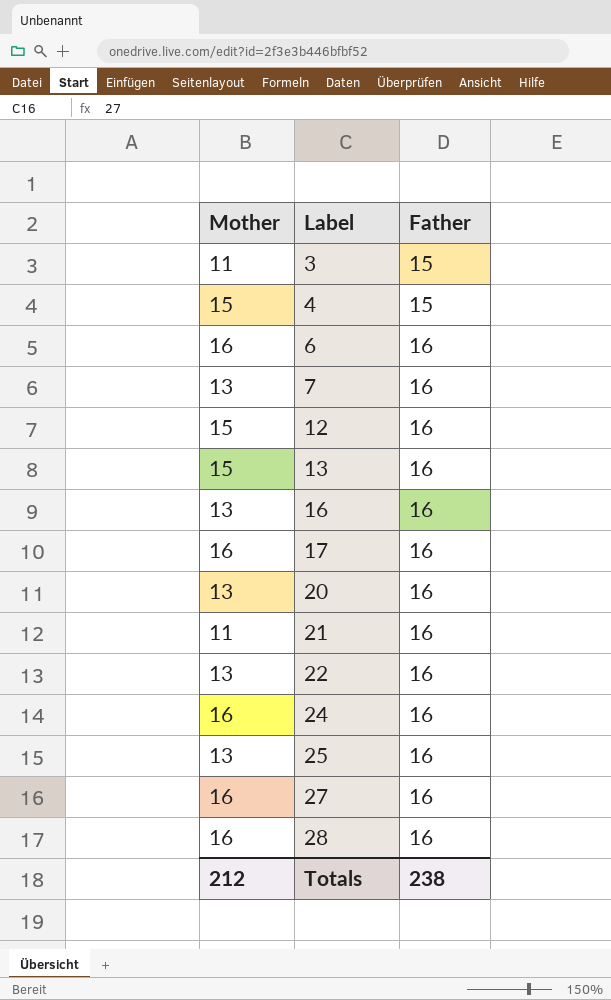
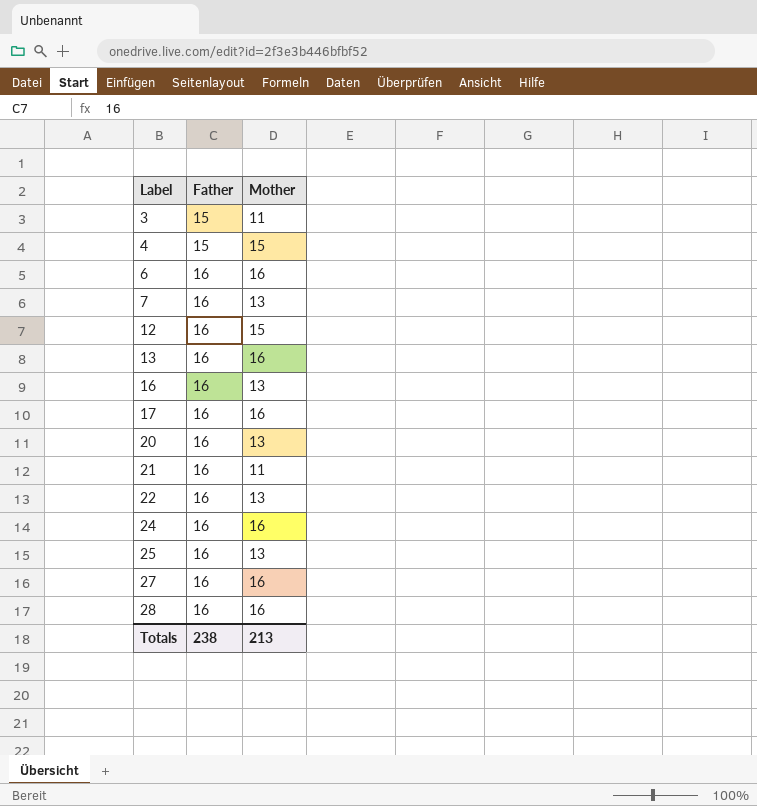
column Mother | position: 1 -> 3
13 | Mother: 15 -> 16
Totals | Mother: 212 -> 213

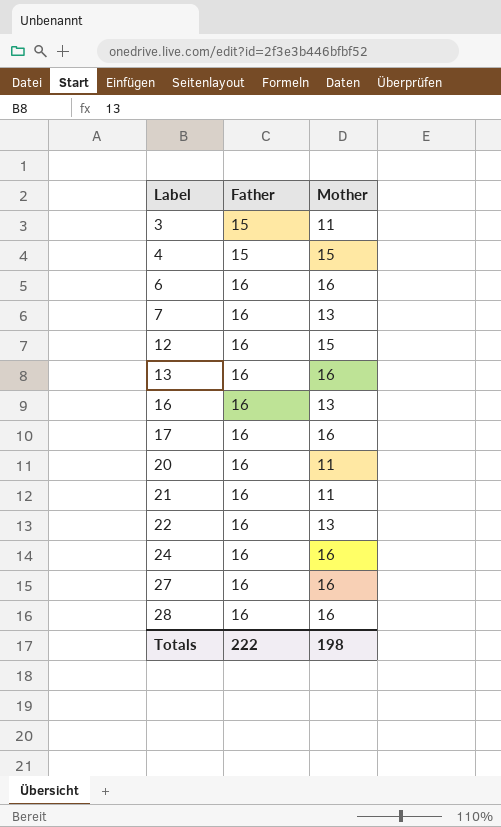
row 25: 16 | 13 -> none
20 | Mother: 13 -> 11
Totals | Father: 238 -> 222
Totals | Mother: 213 -> 198

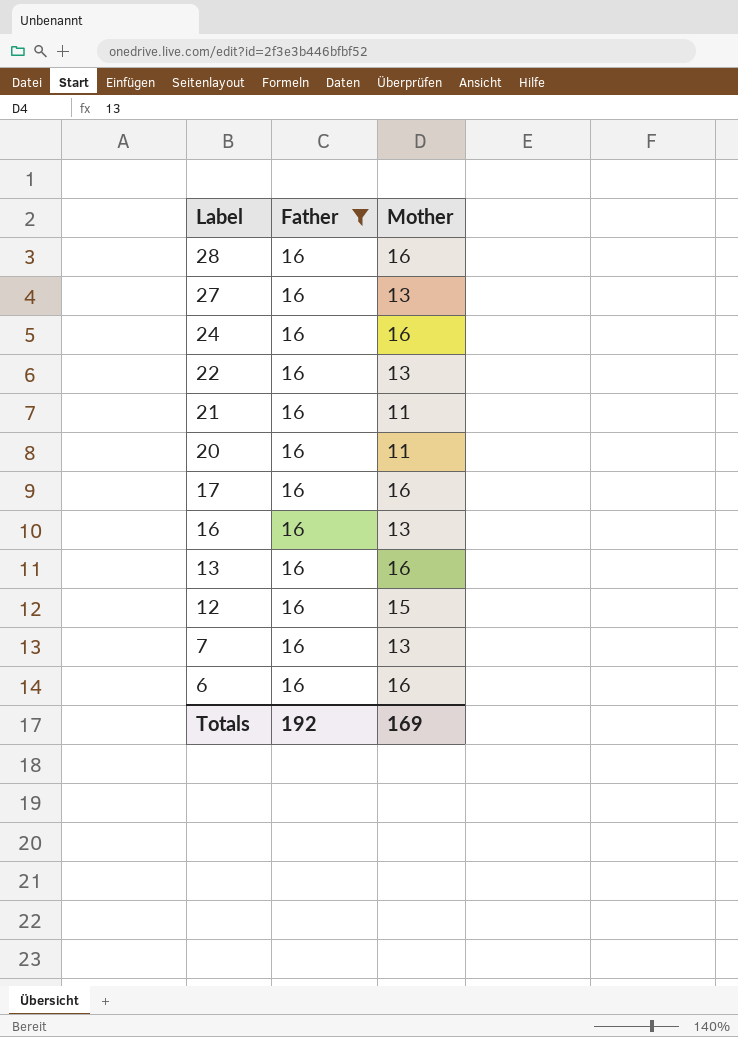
filter: none -> Father = 16
row order: Label ascending -> Label descending
27 | Mother: 16 -> 13
Totals | Father: 222 -> 192
Totals | Mother: 198 -> 169

